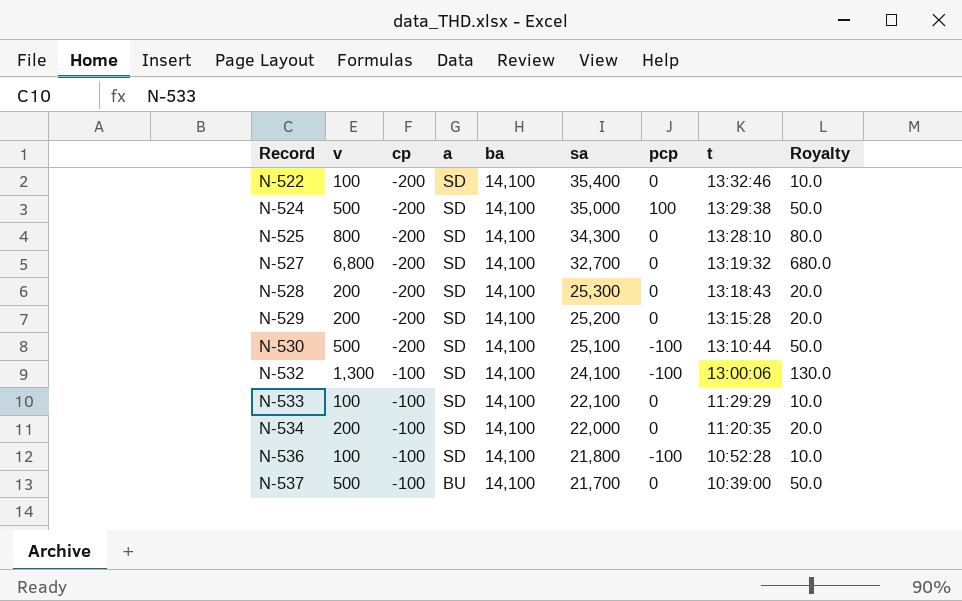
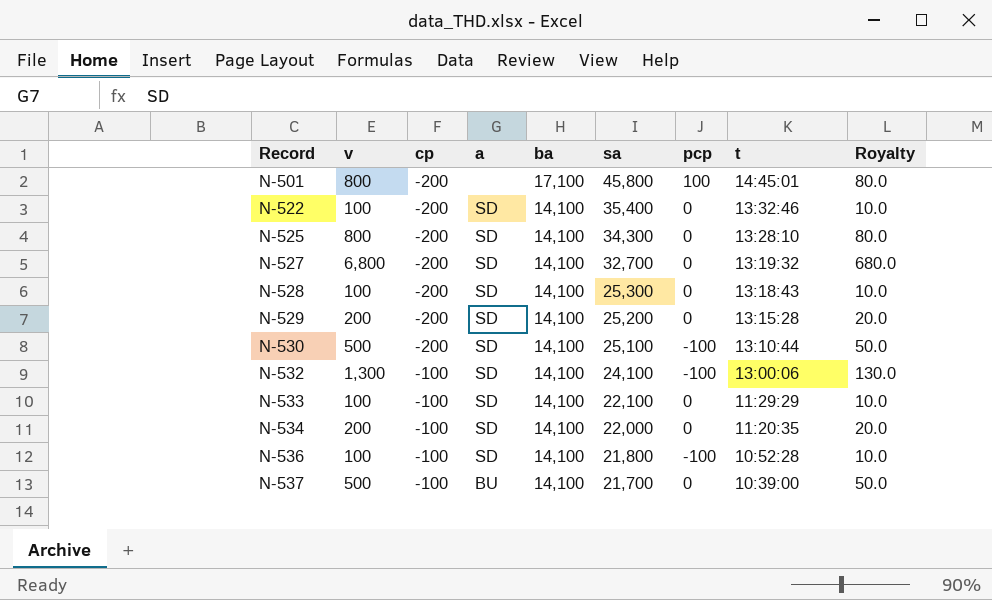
row N-524: 500 | -200 | SD | 14,100 | 35,000 | 100 | 13:29:38 | 50.0 -> none
row N-501: none -> 800 | -200 | none | 17,100 | 45,800 | 100 | 14:45:01 | 80.0
N-528 | v: 200 -> 100
N-528 | Royalty: 20.0 -> 10.0

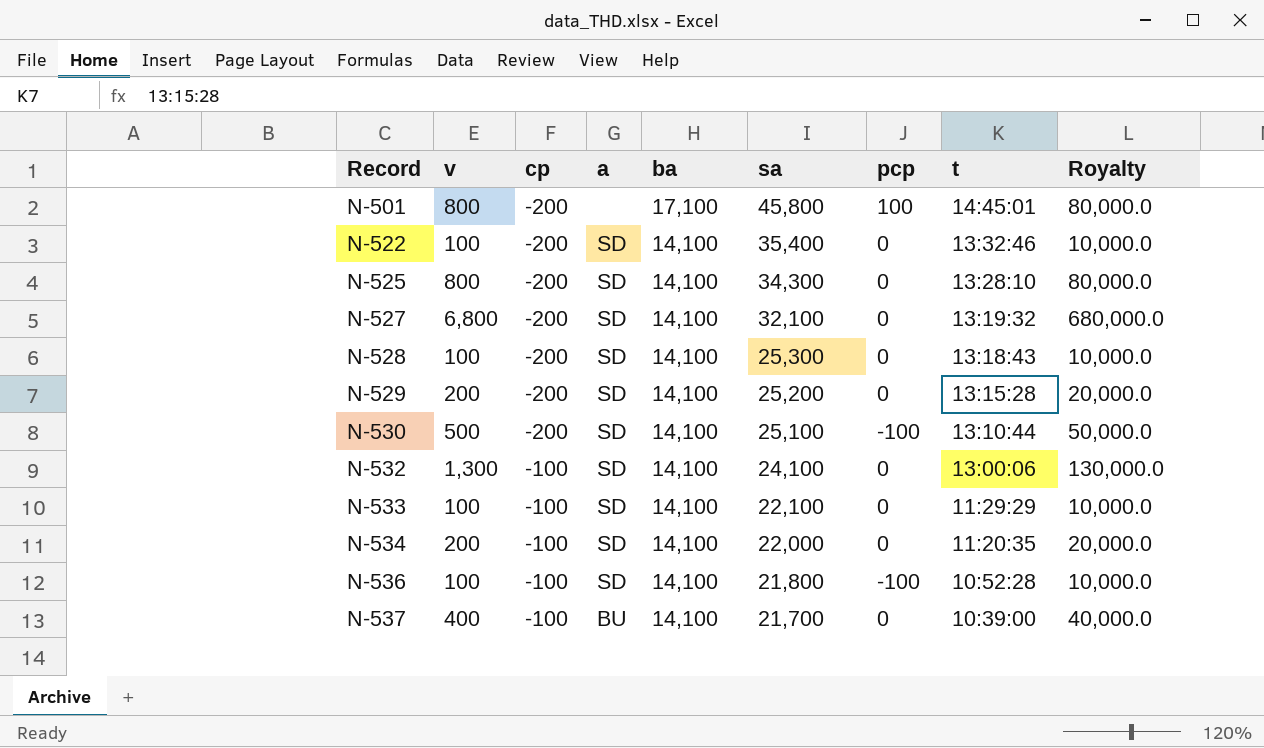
column Royalty | formula: [v] * 0.1 -> [v] * 100
N-527 | sa: 32,700 -> 32,100
N-532 | pcp: -100 -> 0
N-537 | v: 500 -> 400

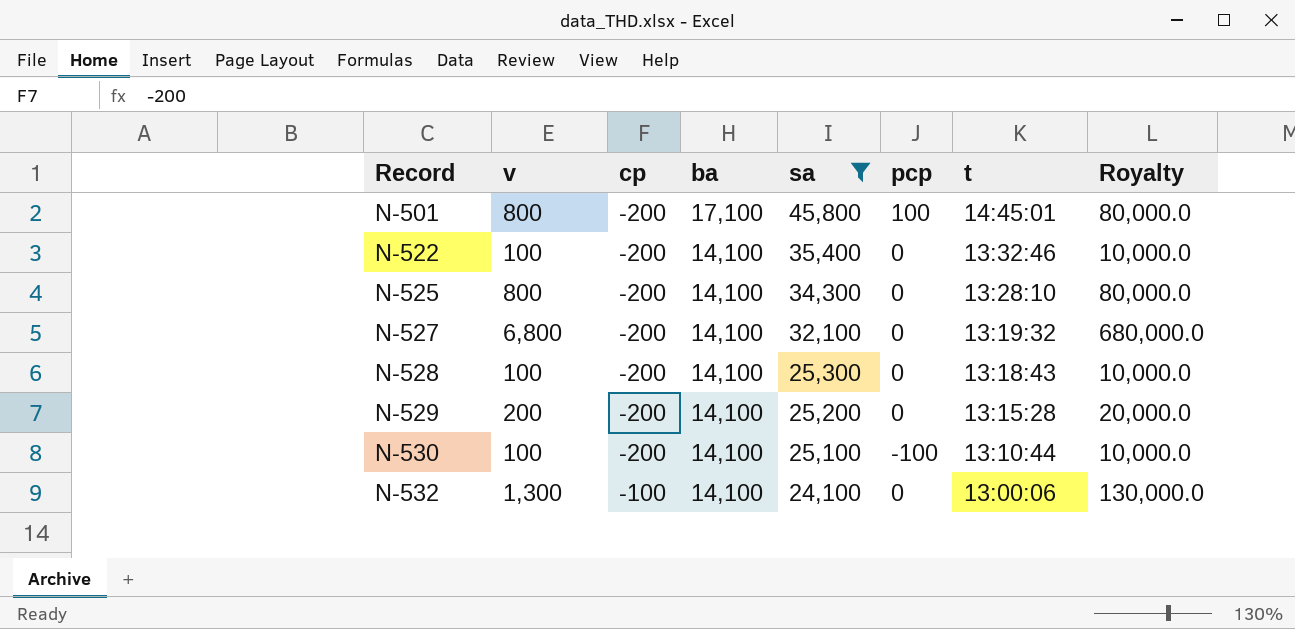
filter: none -> sa >= 24,100
column a | position: 4 -> none
N-530 | v: 500 -> 100
N-530 | Royalty: 50,000.0 -> 10,000.0

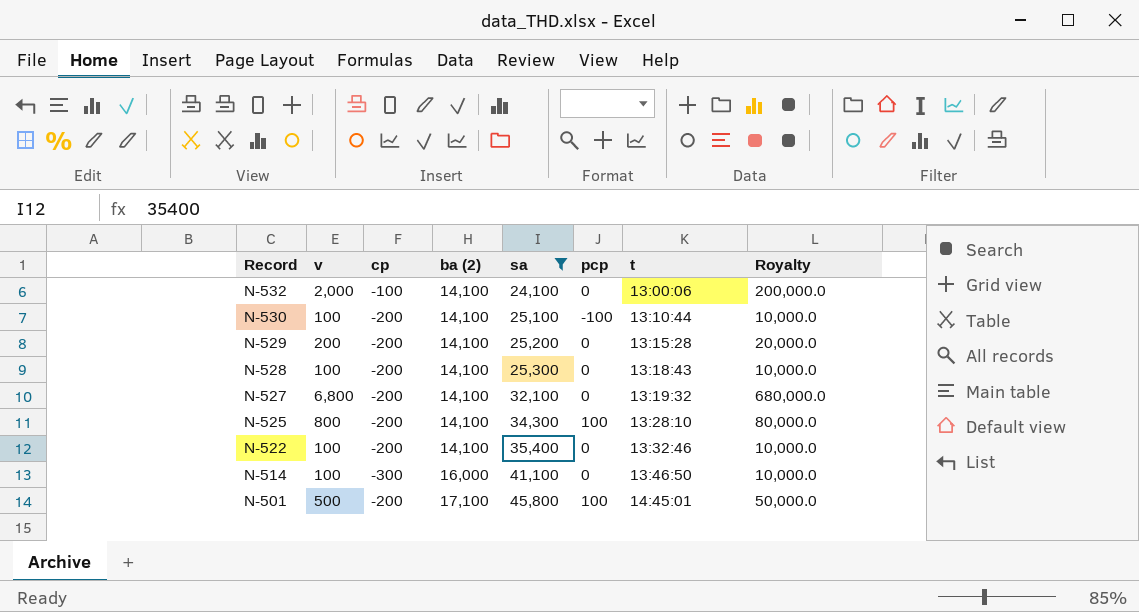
row order: Record ascending -> Record descending
column name: ba -> ba (2)
N-532 | v: 1,300 -> 2,000
N-532 | Royalty: 130,000.0 -> 200,000.0
N-525 | pcp: 0 -> 100
row N-514: none -> 100 | -300 | 16,000 | 41,100 | 0 | 13:46:50 | 10,000.0
N-501 | v: 800 -> 500
N-501 | Royalty: 80,000.0 -> 50,000.0

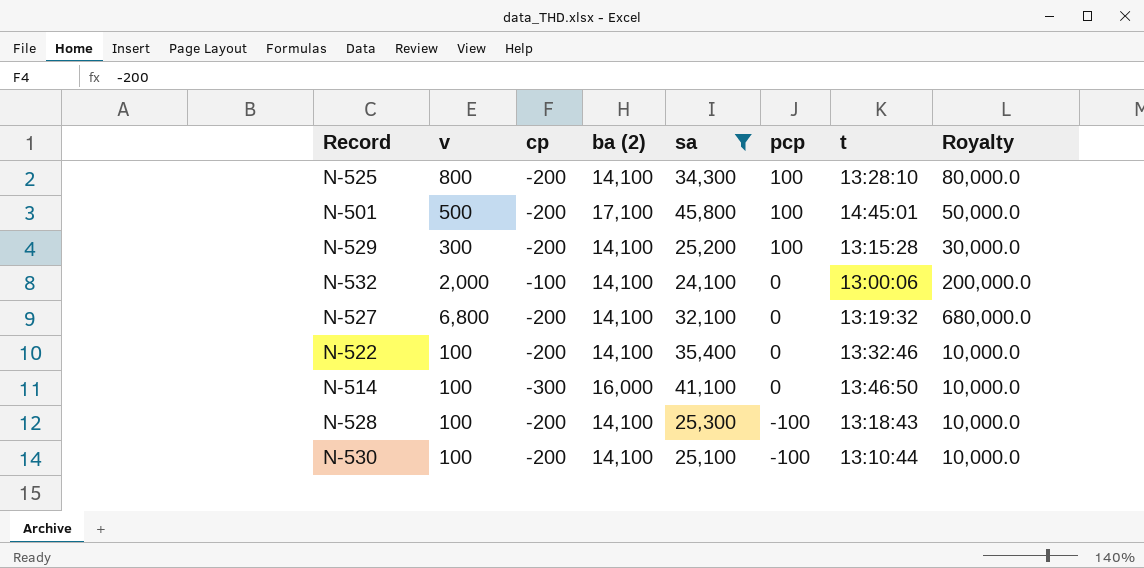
row order: Record descending -> pcp descending
N-529 | v: 200 -> 300
N-529 | pcp: 0 -> 100
N-529 | Royalty: 20,000.0 -> 30,000.0
N-528 | pcp: 0 -> -100

